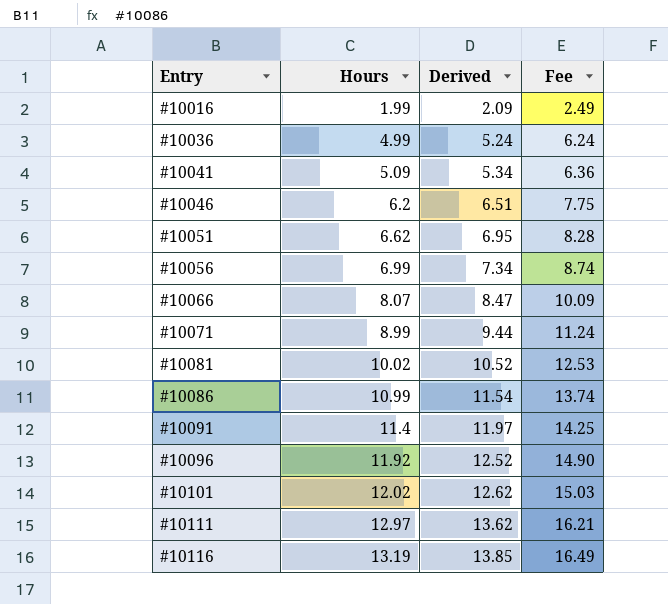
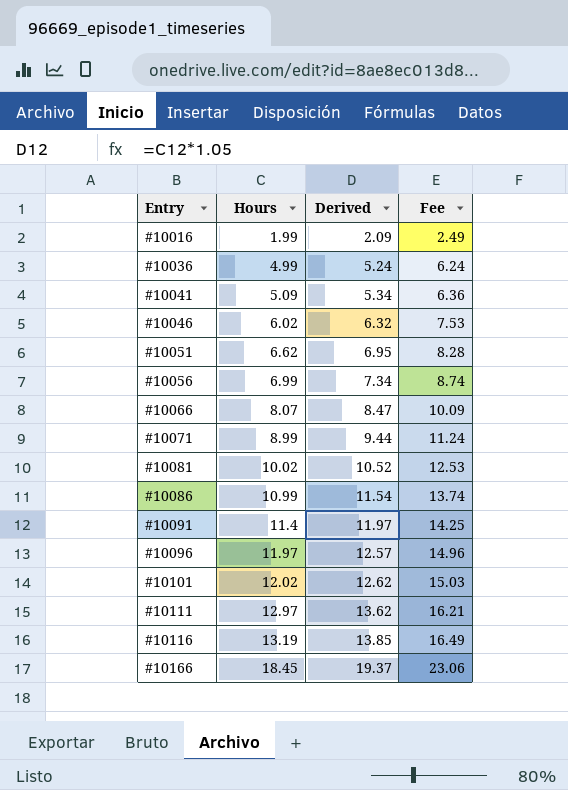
#10046 | Hours: 6.2 -> 6.02
#10046 | Derived: 6.51 -> 6.32
#10046 | Fee: 7.75 -> 7.53
#10096 | Hours: 11.92 -> 11.97
#10096 | Derived: 12.52 -> 12.57
#10096 | Fee: 14.90 -> 14.96
row #10166: none -> 18.45 | 19.37 | 23.06

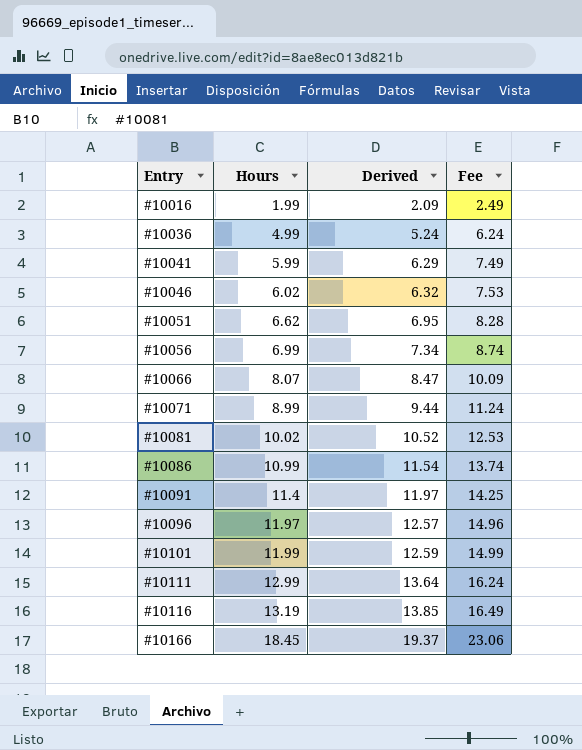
#10041 | Hours: 5.09 -> 5.99
#10041 | Derived: 5.34 -> 6.29
#10041 | Fee: 6.36 -> 7.49
#10101 | Hours: 12.02 -> 11.99
#10101 | Derived: 12.62 -> 12.59
#10101 | Fee: 15.03 -> 14.99
#10111 | Hours: 12.97 -> 12.99
#10111 | Derived: 13.62 -> 13.64
#10111 | Fee: 16.21 -> 16.24

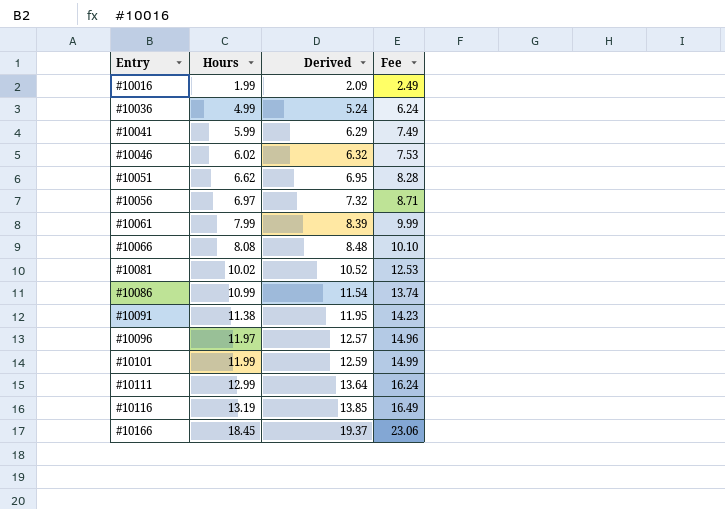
row #10071: 8.99 | 9.44 | 11.24 -> none
#10056 | Hours: 6.99 -> 6.97
#10056 | Derived: 7.34 -> 7.32
#10056 | Fee: 8.74 -> 8.71
row #10061: none -> 7.99 | 8.39 | 9.99
#10066 | Hours: 8.07 -> 8.08
#10066 | Derived: 8.47 -> 8.48
#10066 | Fee: 10.09 -> 10.10
#10091 | Hours: 11.4 -> 11.38
#10091 | Derived: 11.97 -> 11.95
#10091 | Fee: 14.25 -> 14.23

